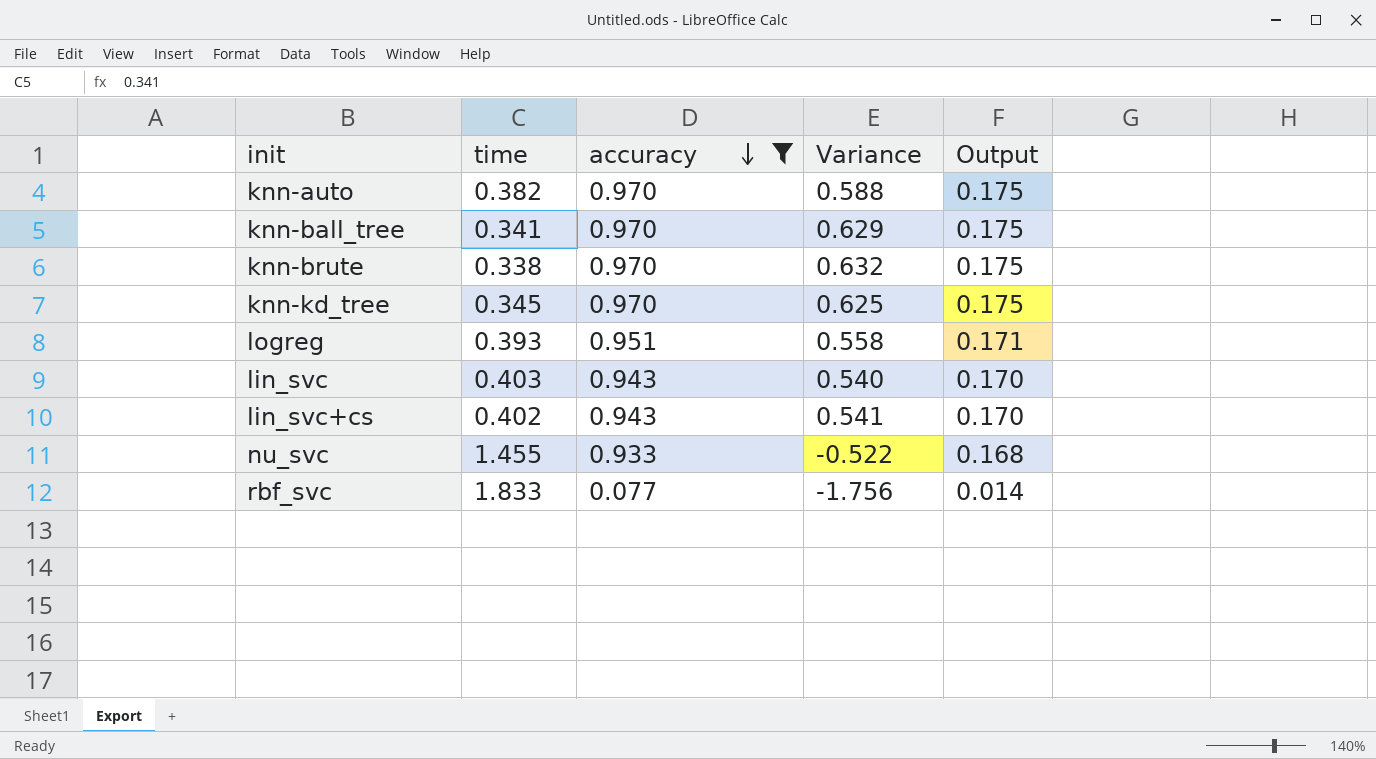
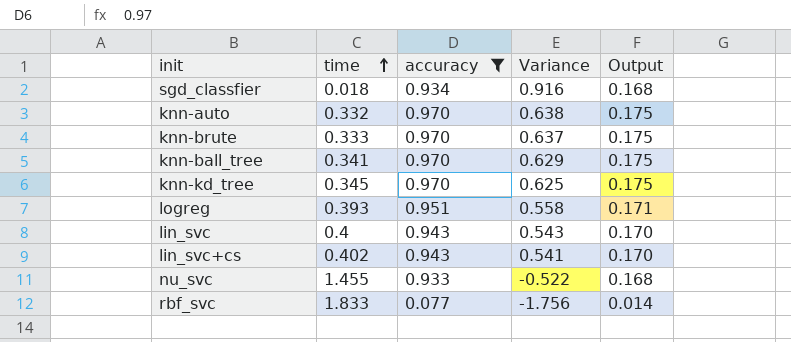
row order: accuracy descending -> time ascending
row sgd_classfier: none -> 0.018 | 0.934 | 0.916 | 0.168
knn-auto | time: 0.382 -> 0.332
knn-auto | Variance: 0.588 -> 0.638
knn-brute | time: 0.338 -> 0.333
knn-brute | Variance: 0.632 -> 0.637
lin_svc | time: 0.403 -> 0.4
lin_svc | Variance: 0.540 -> 0.543

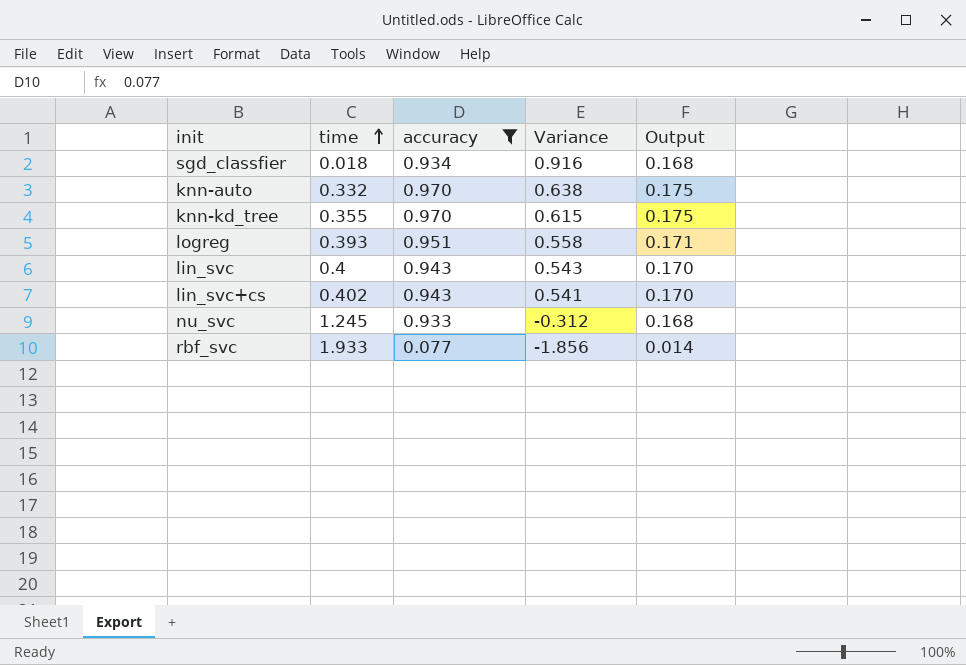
row knn-brute: 0.333 | 0.970 | 0.637 | 0.175 -> none
row knn-ball_tree: 0.341 | 0.970 | 0.629 | 0.175 -> none
knn-kd_tree | time: 0.345 -> 0.355
knn-kd_tree | Variance: 0.625 -> 0.615
nu_svc | time: 1.455 -> 1.245
nu_svc | Variance: -0.522 -> -0.312
rbf_svc | time: 1.833 -> 1.933
rbf_svc | Variance: -1.756 -> -1.856

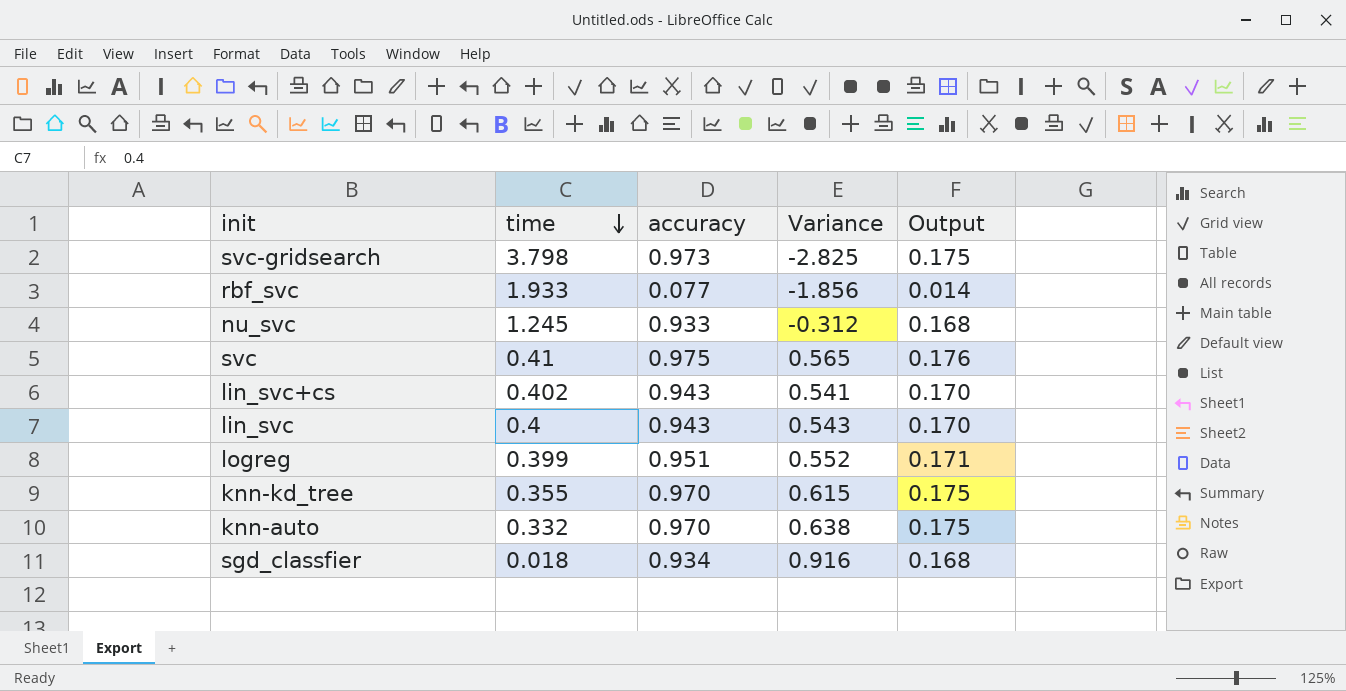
filter: accuracy <= 0.970 -> none
row order: time ascending -> time descending
logreg | time: 0.393 -> 0.399
logreg | Variance: 0.558 -> 0.552

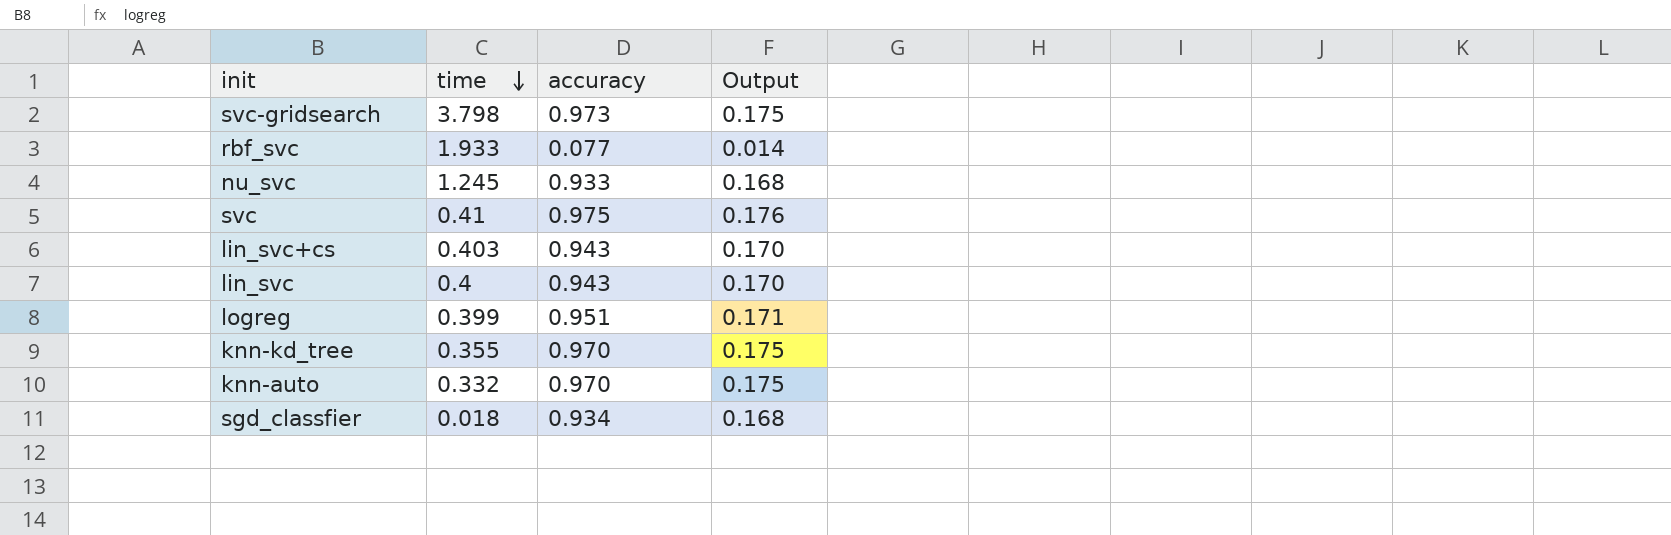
column Variance | formula: [accuracy] - [time] -> none
lin_svc+cs | time: 0.402 -> 0.403

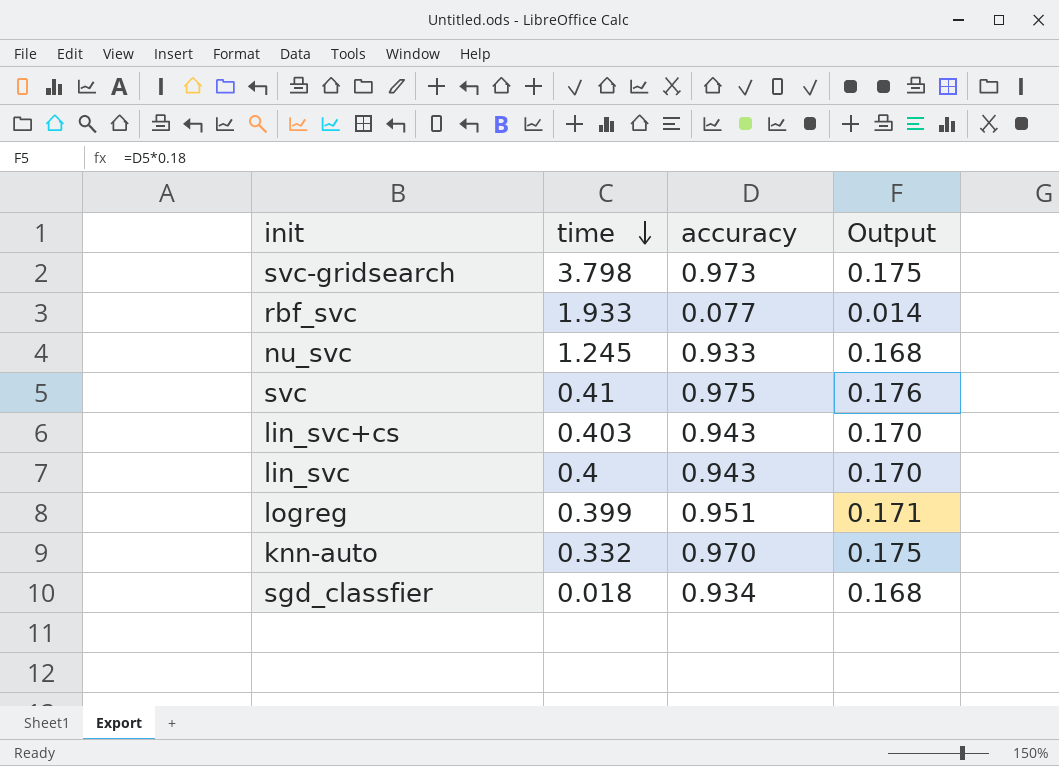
row knn-kd_tree: 0.355 | 0.970 | 0.175 -> none

